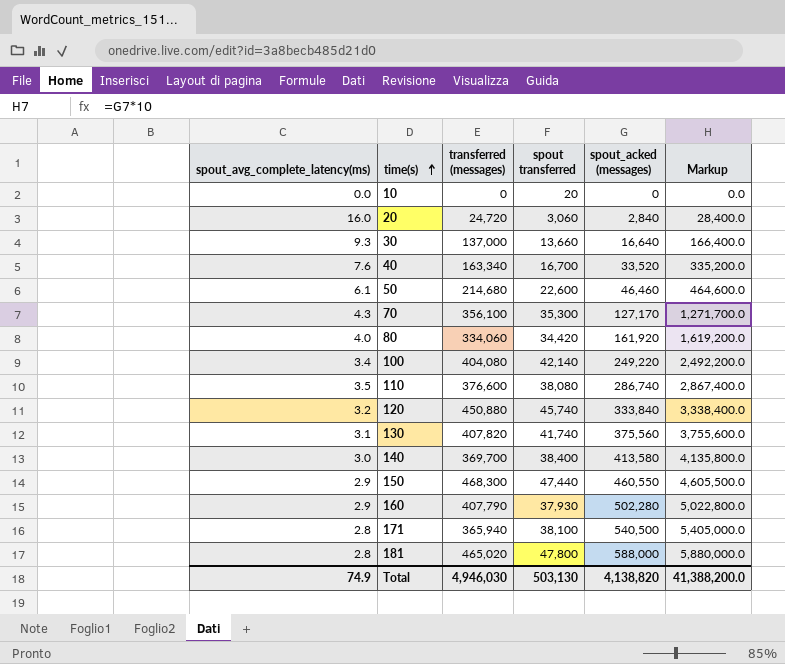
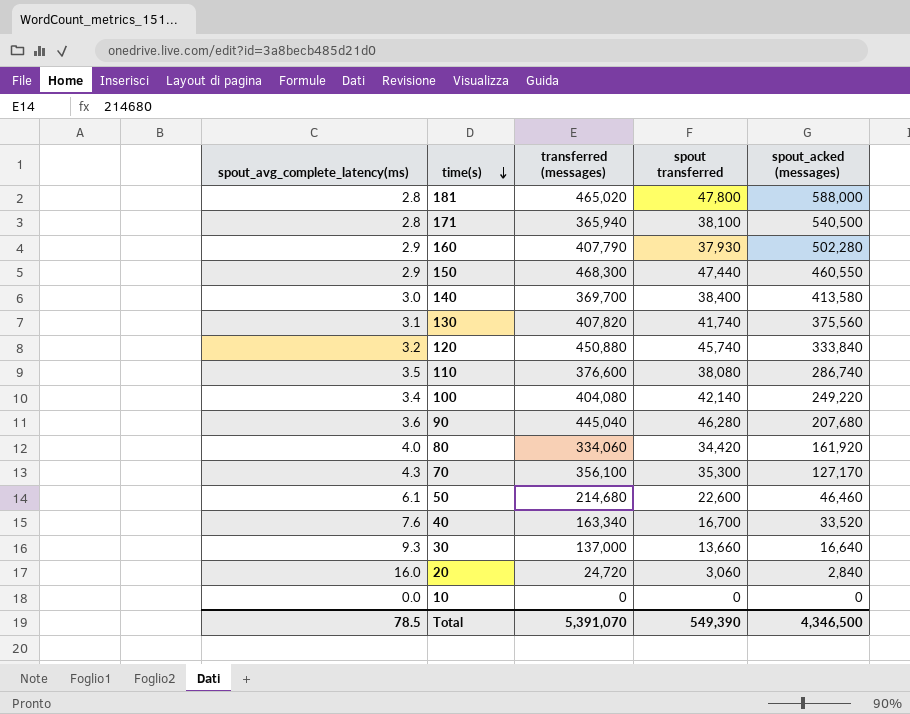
row order: time(s) ascending -> time(s) descending
column Markup | formula: [spout_acked (messages)] * 10 -> none
row 90: none -> 3.6 | 445,040 | 46,280 | 207,680
10 | spout transferred: 20 -> 0
Total | spout_avg_complete_latency(ms): 74.9 -> 78.5
Total | transferred (messages): 4,946,030 -> 5,391,070
Total | spout transferred: 503,130 -> 549,390
Total | spout_acked (messages): 4,138,820 -> 4,346,500

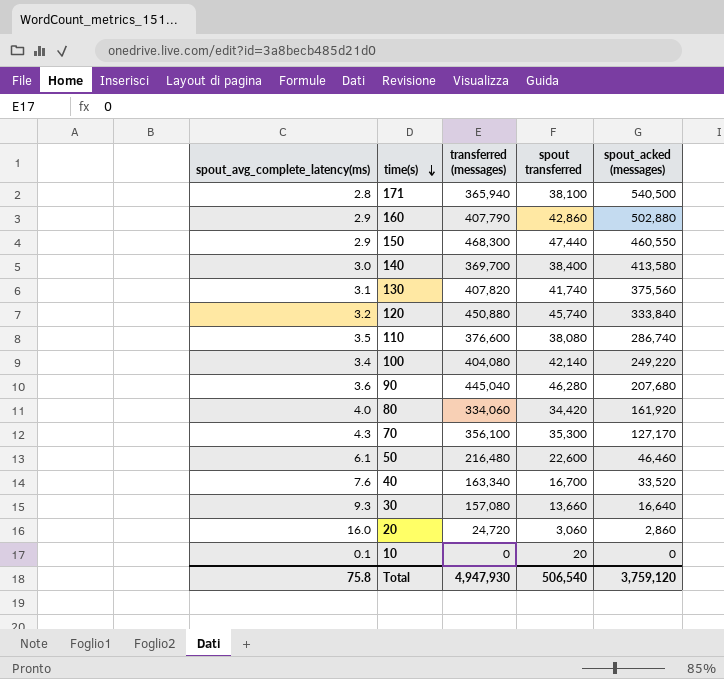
row 181: 2.8 | 465,020 | 47,800 | 588,000 -> none
160 | spout transferred: 37,930 -> 42,860
160 | spout_acked (messages): 502,280 -> 502,880
50 | transferred (messages): 214,680 -> 216,480
30 | transferred (messages): 137,000 -> 157,080
20 | spout_acked (messages): 2,840 -> 2,860
10 | spout_avg_complete_latency(ms): 0.0 -> 0.1
10 | spout transferred: 0 -> 20
Total | spout_avg_complete_latency(ms): 78.5 -> 75.8
Total | transferred (messages): 5,391,070 -> 4,947,930
Total | spout transferred: 549,390 -> 506,540
Total | spout_acked (messages): 4,346,500 -> 3,759,120

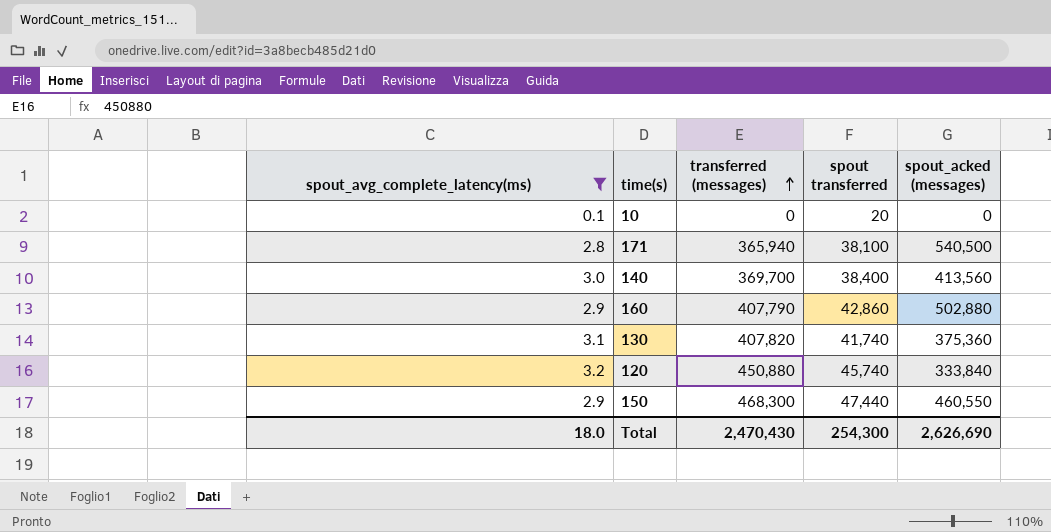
filter: none -> spout_avg_complete_latency(ms) <= 3.2
row order: time(s) descending -> transferred (messages) ascending
140 | spout_acked (messages): 413,580 -> 413,560
130 | spout_acked (messages): 375,560 -> 375,360
Total | spout_avg_complete_latency(ms): 75.8 -> 18.0
Total | transferred (messages): 4,947,930 -> 2,470,430
Total | spout transferred: 506,540 -> 254,300
Total | spout_acked (messages): 3,759,120 -> 2,626,690

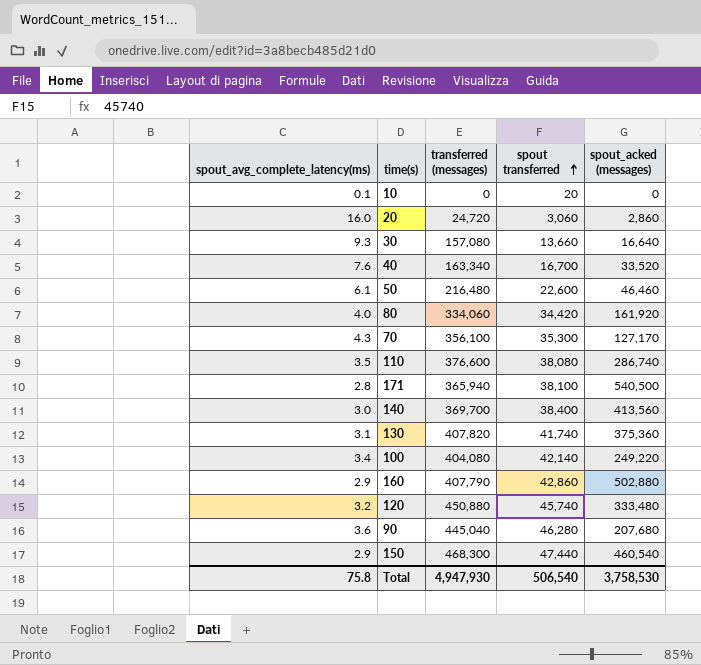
filter: spout_avg_complete_latency(ms) <= 3.2 -> none
row order: transferred (messages) ascending -> spout transferred ascending
120 | spout_acked (messages): 333,840 -> 333,480
150 | spout_acked (messages): 460,550 -> 460,540
Total | spout_avg_complete_latency(ms): 18.0 -> 75.8
Total | transferred (messages): 2,470,430 -> 4,947,930
Total | spout transferred: 254,300 -> 506,540
Total | spout_acked (messages): 2,626,690 -> 3,758,530

